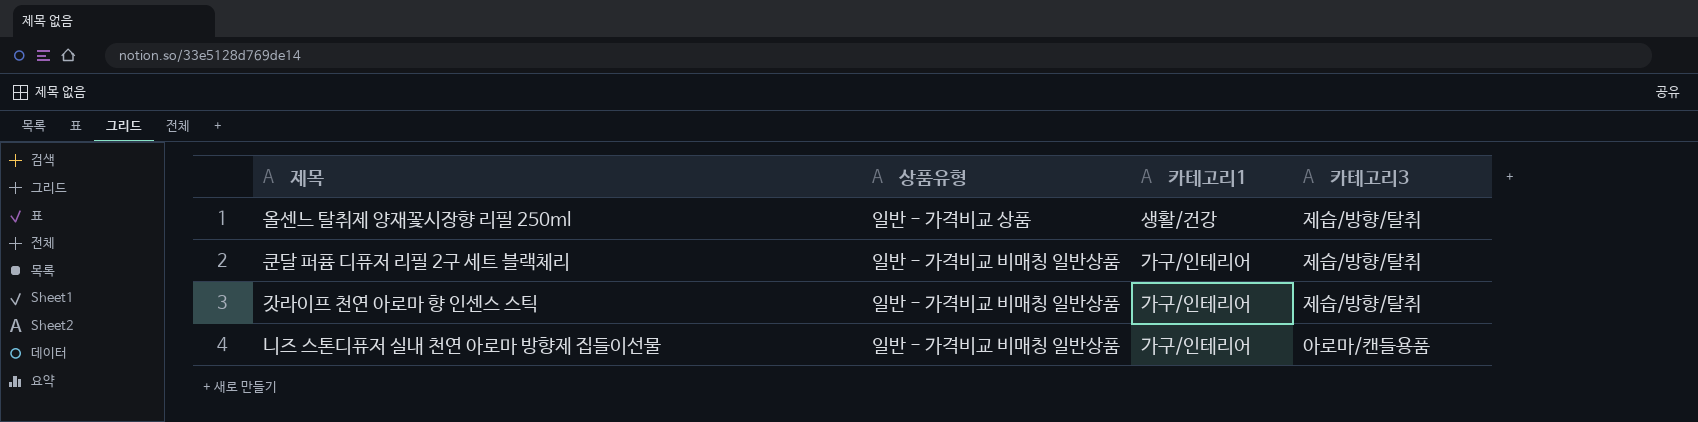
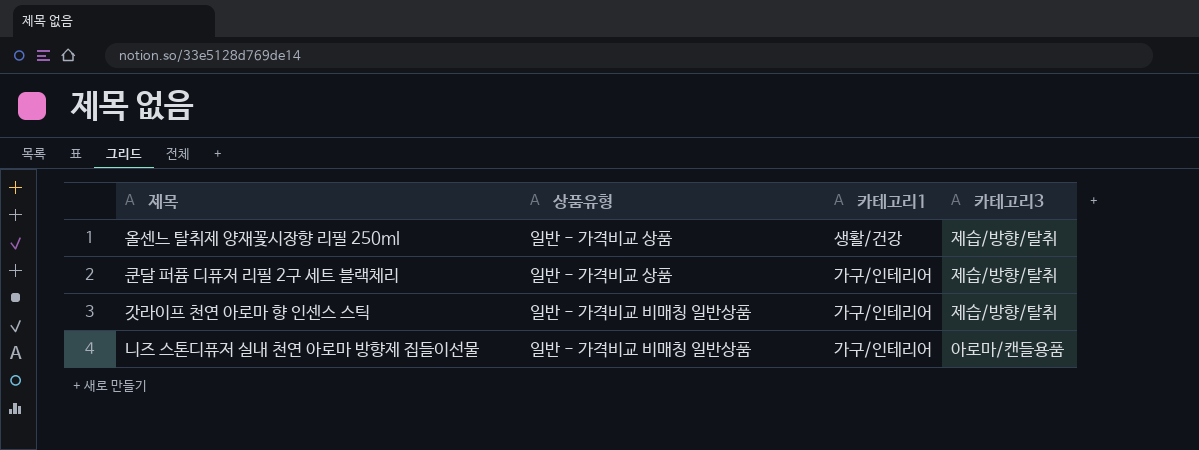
쿤달 퍼퓸 디퓨저 리필 2구 세트 블랙체리 | 상품유형: 일반 - 가격비교 비매칭 일반상품 -> 일반 - 가격비교 상품

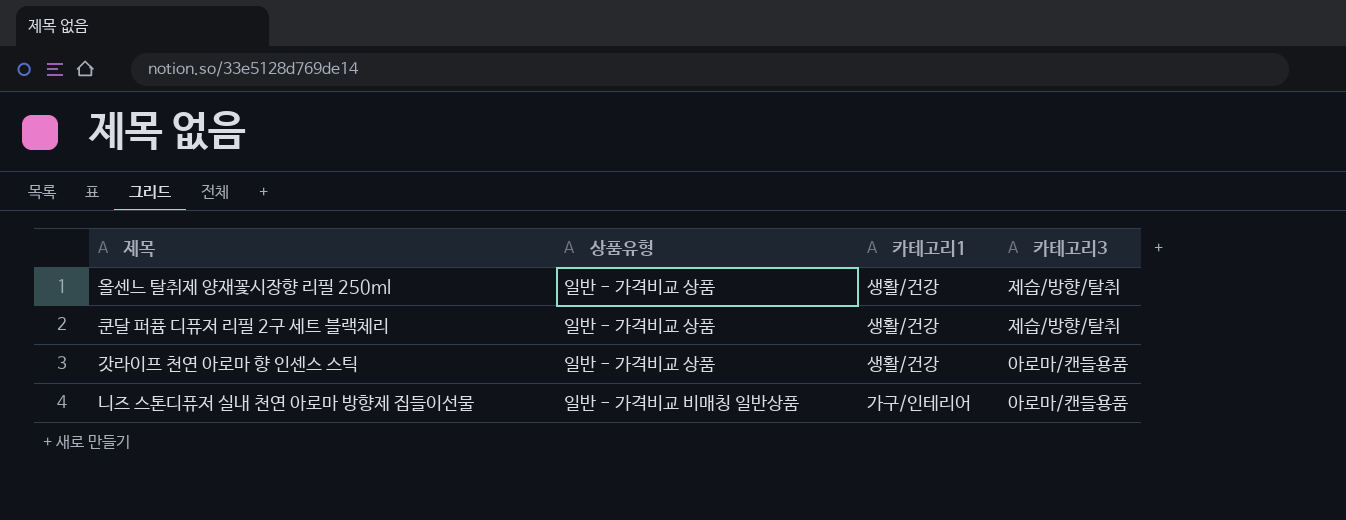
쿤달 퍼퓸 디퓨저 리필 2구 세트 블랙체리 | 카테고리1: 가구/인테리어 -> 생활/건강
갓라이프 천연 아로마 향 인센스 스틱 | 상품유형: 일반 - 가격비교 비매칭 일반상품 -> 일반 - 가격비교 상품
갓라이프 천연 아로마 향 인센스 스틱 | 카테고리1: 가구/인테리어 -> 생활/건강
갓라이프 천연 아로마 향 인센스 스틱 | 카테고리3: 제습/방향/탈취 -> 아로마/캔들용품

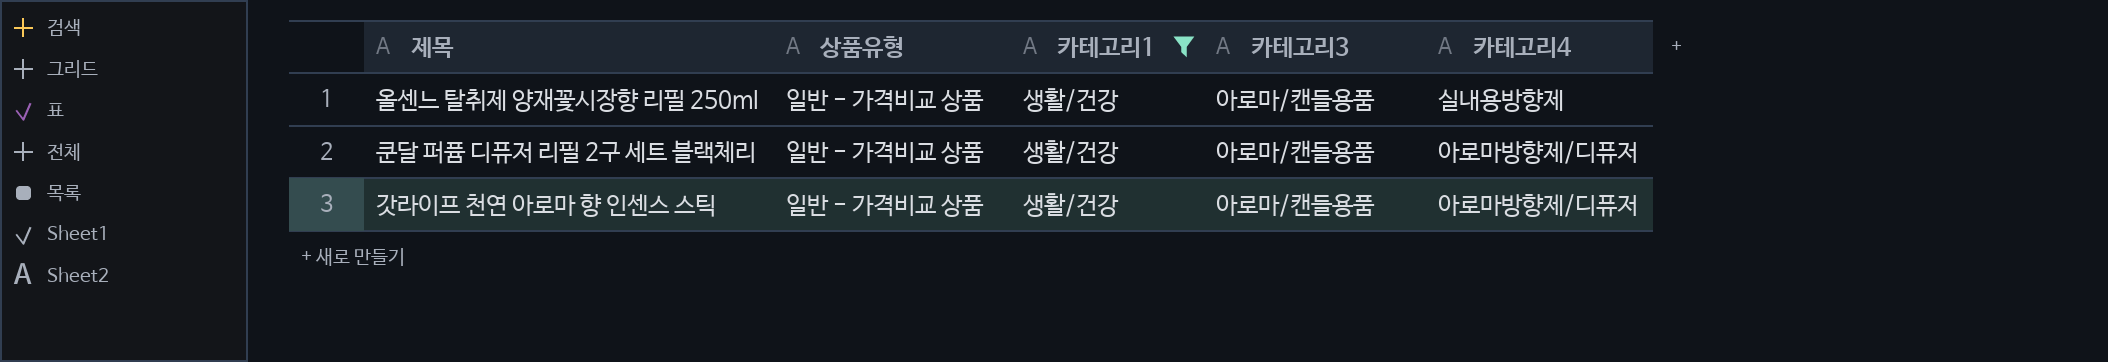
filter: none -> 카테고리1 = 생활/건강
column 카테고리4 | position: none -> 5
올센느 탈취제 양재꽃시장향 리필 250ml | 카테고리3: 제습/방향/탈취 -> 아로마/캔들용품
쿤달 퍼퓸 디퓨저 리필 2구 세트 블랙체리 | 카테고리3: 제습/방향/탈취 -> 아로마/캔들용품

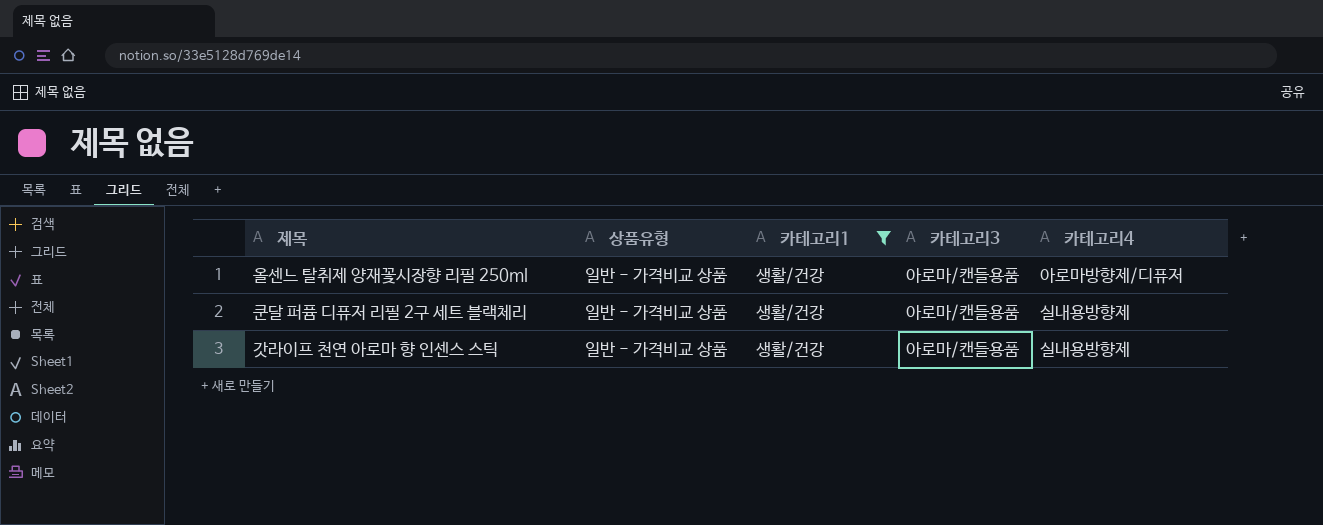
올센느 탈취제 양재꽃시장향 리필 250ml | 카테고리4: 실내용방향제 -> 아로마방향제/디퓨저
쿤달 퍼퓸 디퓨저 리필 2구 세트 블랙체리 | 카테고리4: 아로마방향제/디퓨저 -> 실내용방향제
갓라이프 천연 아로마 향 인센스 스틱 | 카테고리4: 아로마방향제/디퓨저 -> 실내용방향제

